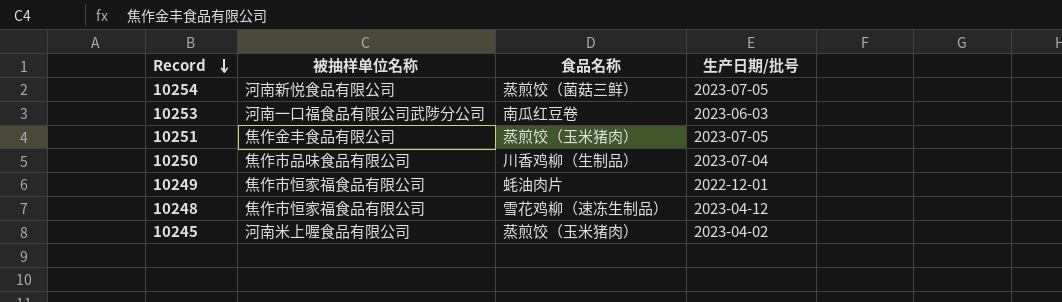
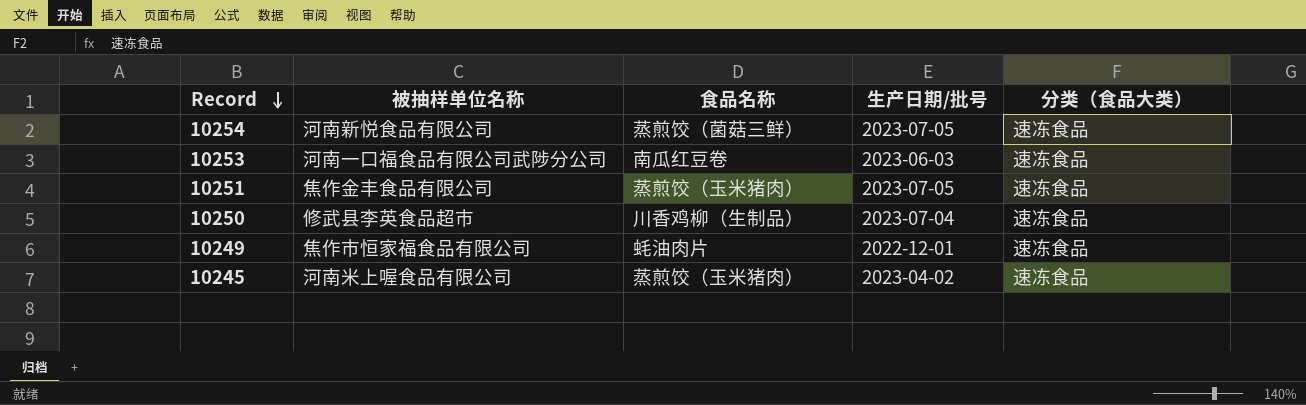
column 分类（食品大类） | position: none -> 5
row 10248: 焦作市恒家福食品有限公司 | 雪花鸡柳（速冻生制品） | 2023-04-12 -> none
10250 | 被抽样单位名称: 焦作市品味食品有限公司 -> 修武县李英食品超市

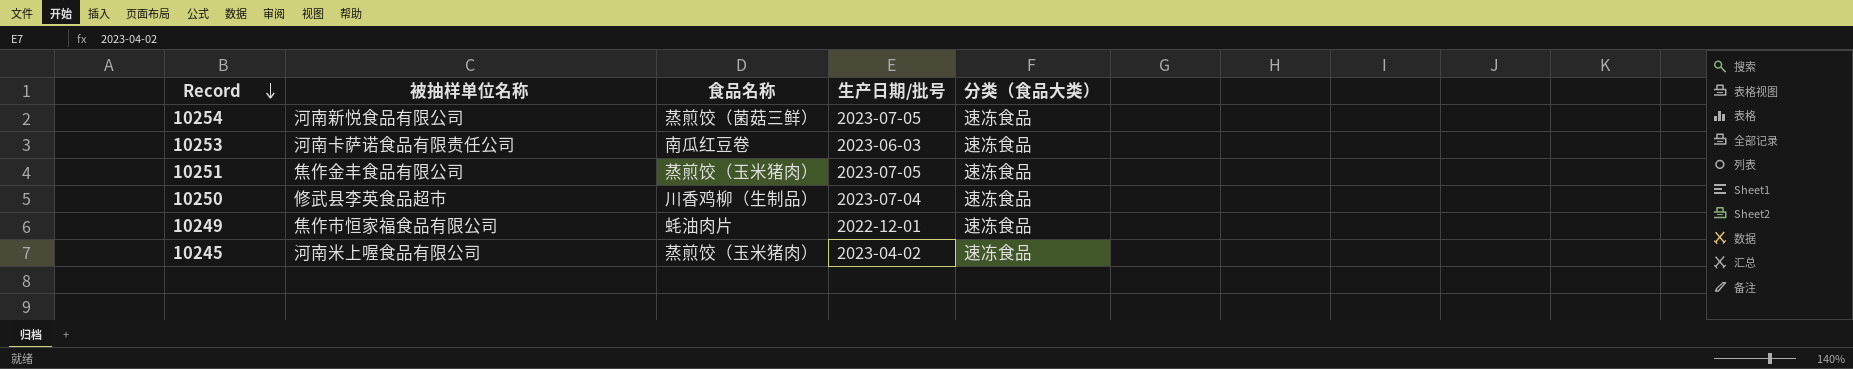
10253 | 被抽样单位名称: 河南一口福食品有限公司武陟分公司 -> 河南卡萨诺食品有限责任公司

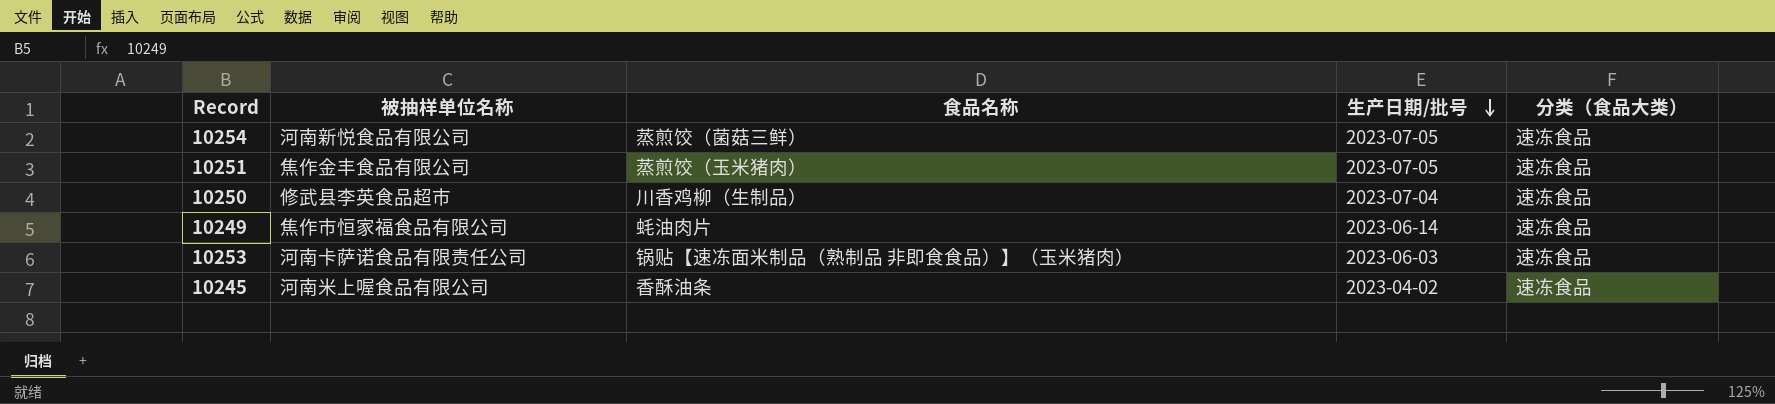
row order: Record descending -> 生产日期/批号 descending
10249 | 生产日期/批号: 2022-12-01 -> 2023-06-14
10253 | 食品名称: 南瓜红豆卷 -> 锅贴【速冻面米制品（熟制品 非即食食品）】（玉米猪肉）
10245 | 食品名称: 蒸煎饺（玉米猪肉） -> 香酥油条

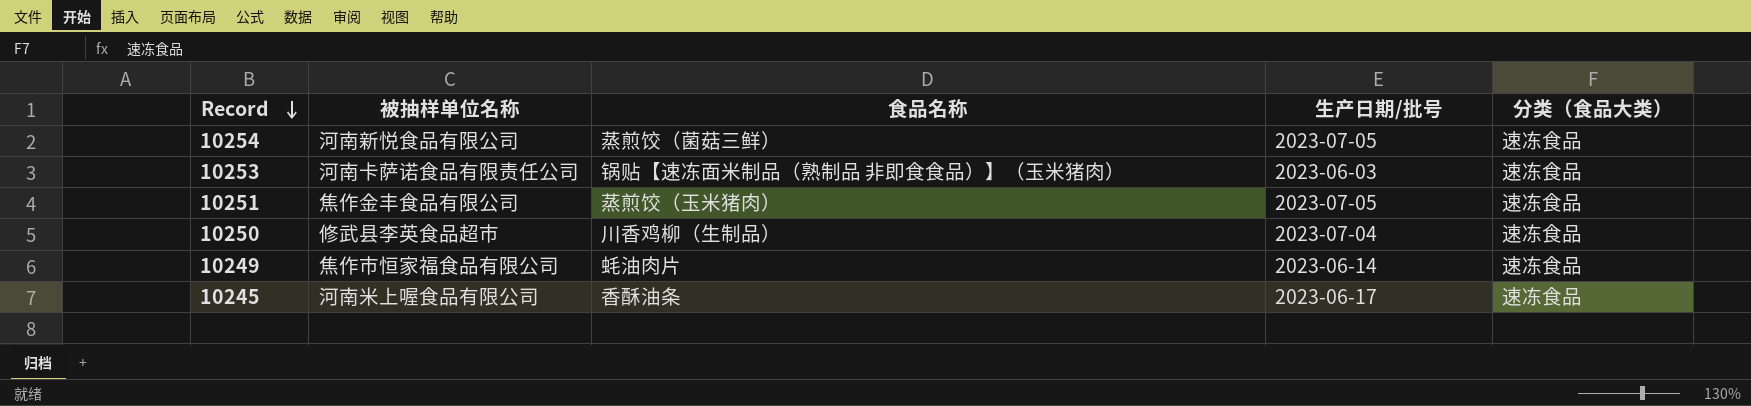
row order: 生产日期/批号 descending -> Record descending
10245 | 生产日期/批号: 2023-04-02 -> 2023-06-17

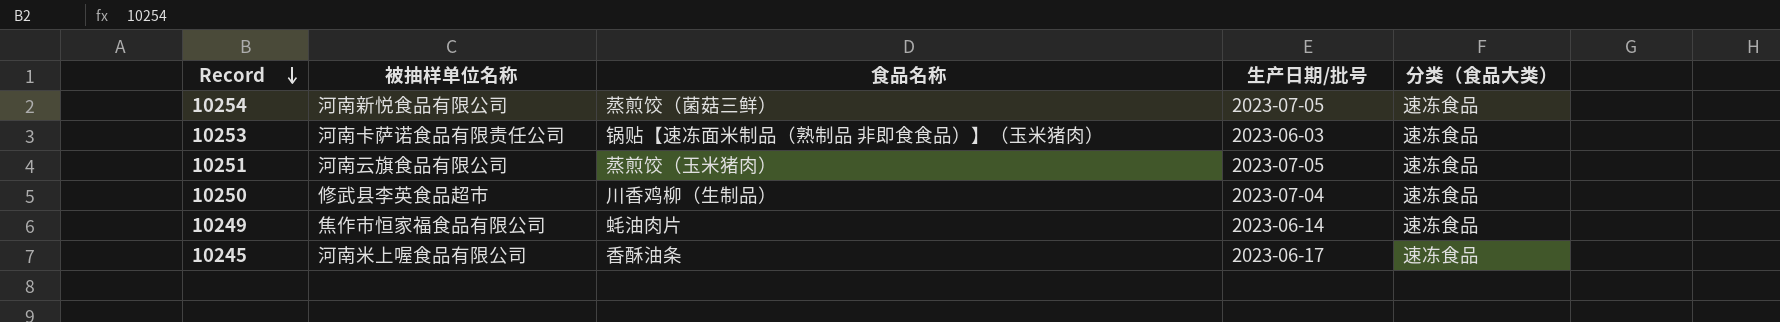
10251 | 被抽样单位名称: 焦作金丰食品有限公司 -> 河南云旗食品有限公司

